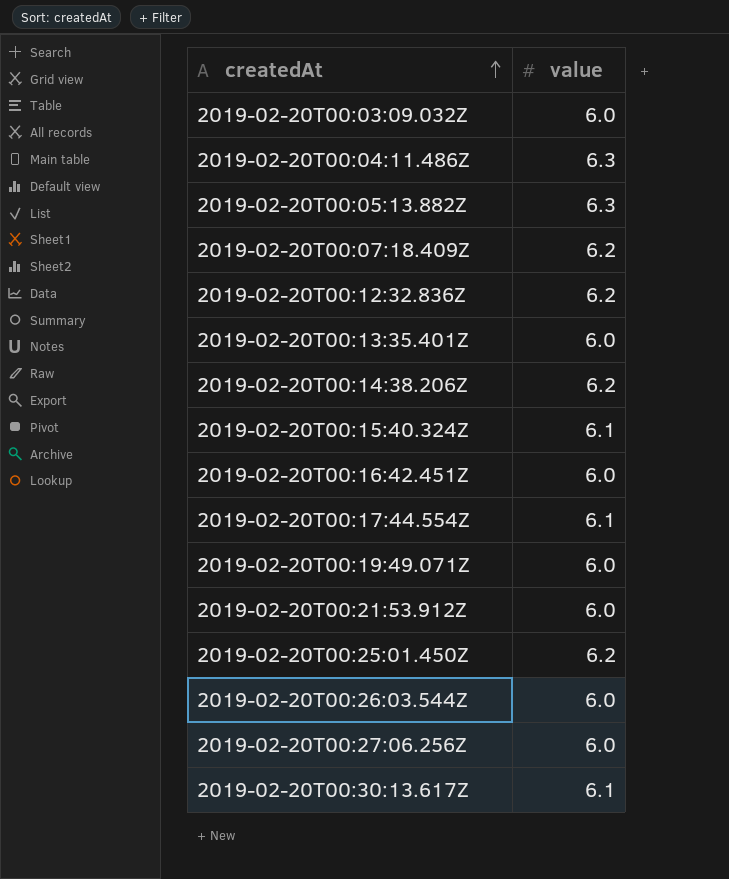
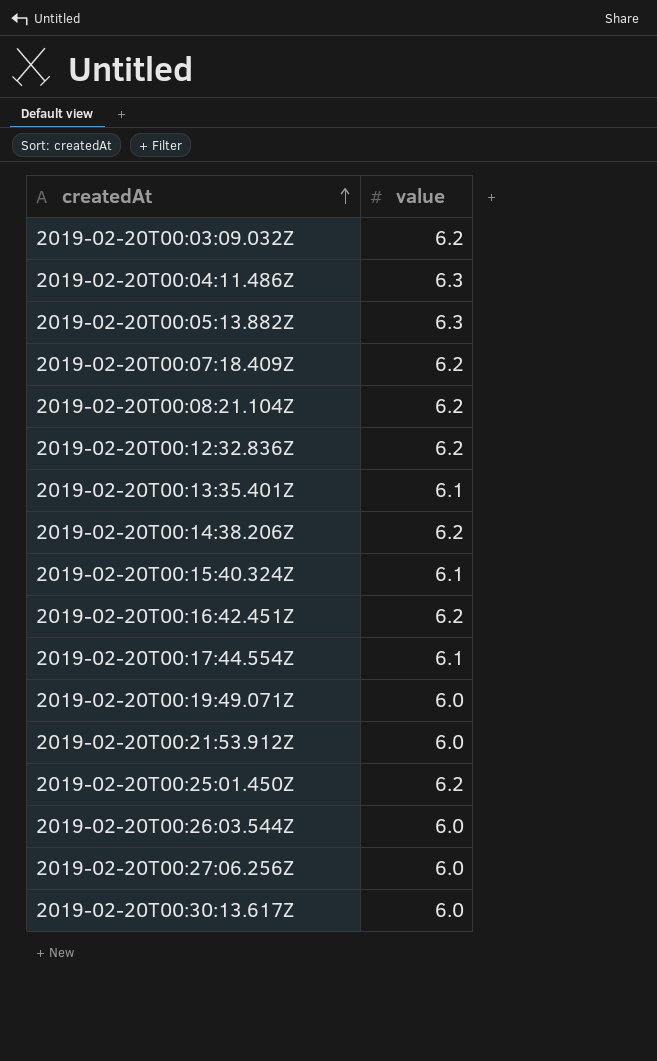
2019-02-20T00:03:09.032Z | value: 6.0 -> 6.2
row 2019-02-20T00:08:21.104Z: none -> 6.2
2019-02-20T00:13:35.401Z | value: 6.0 -> 6.1
2019-02-20T00:16:42.451Z | value: 6.0 -> 6.2
2019-02-20T00:30:13.617Z | value: 6.1 -> 6.0

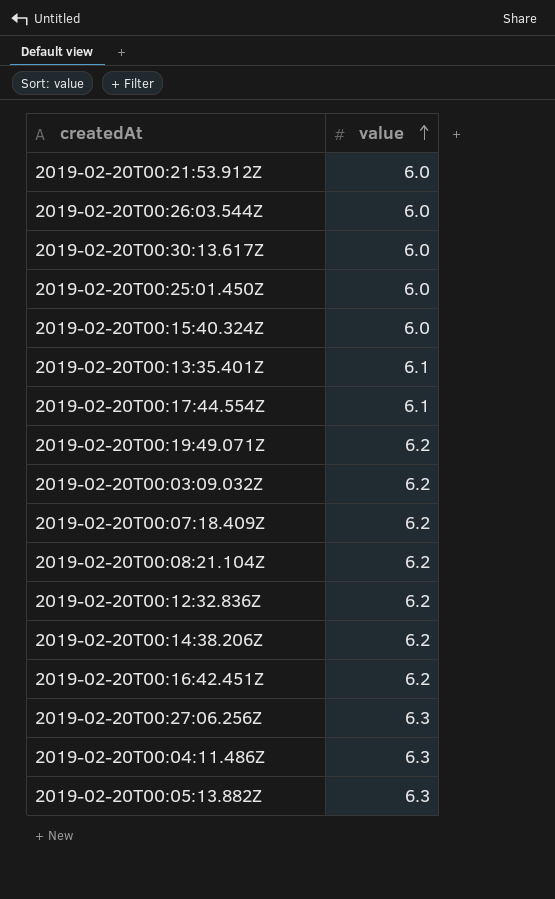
row order: createdAt ascending -> value ascending
2019-02-20T00:25:01.450Z | value: 6.2 -> 6.0
2019-02-20T00:15:40.324Z | value: 6.1 -> 6.0
2019-02-20T00:19:49.071Z | value: 6.0 -> 6.2
2019-02-20T00:27:06.256Z | value: 6.0 -> 6.3

